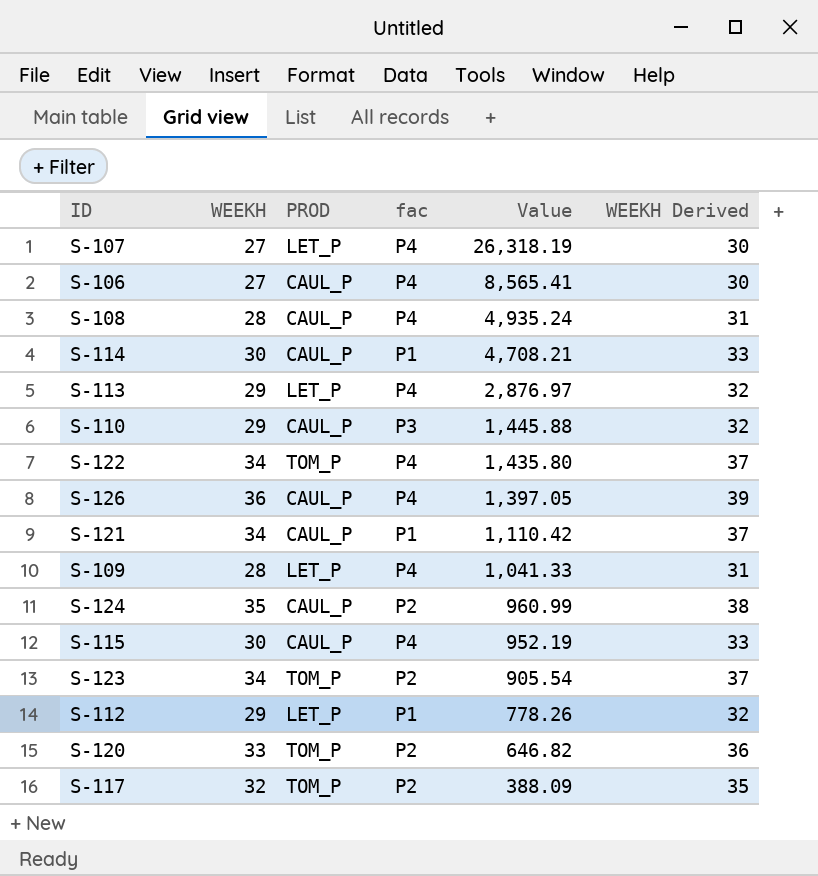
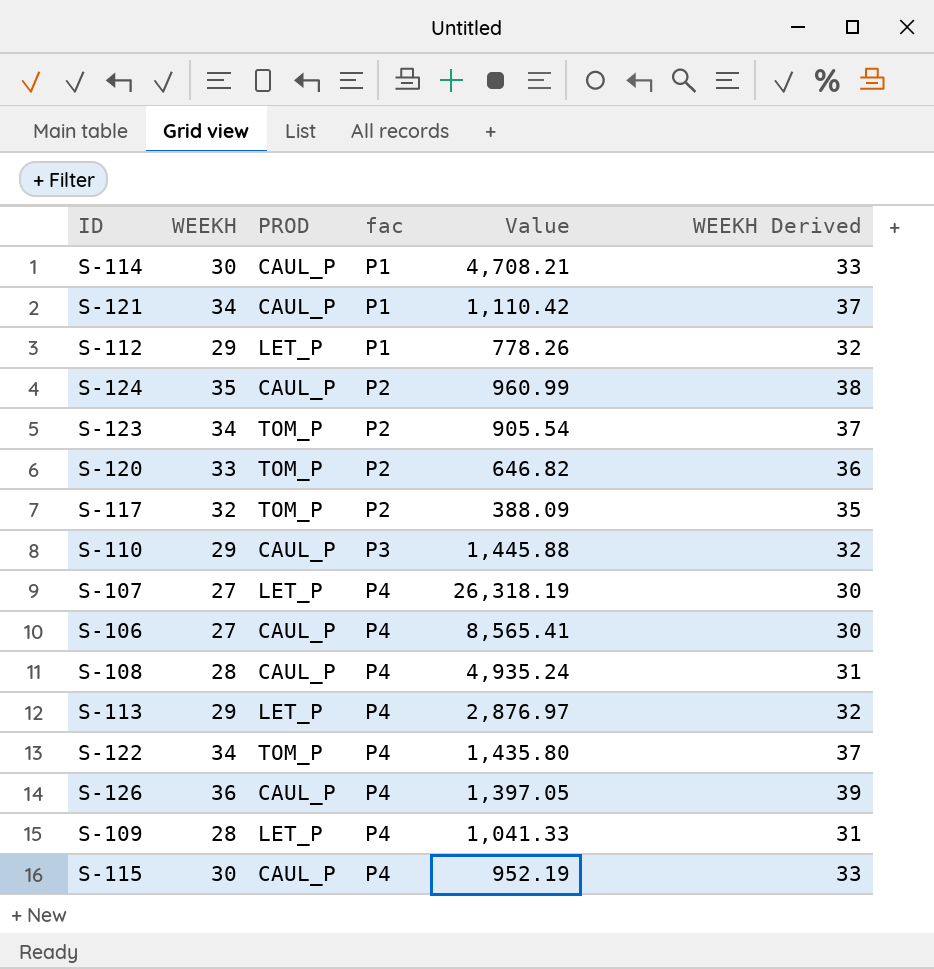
row order: Value descending -> fac ascending

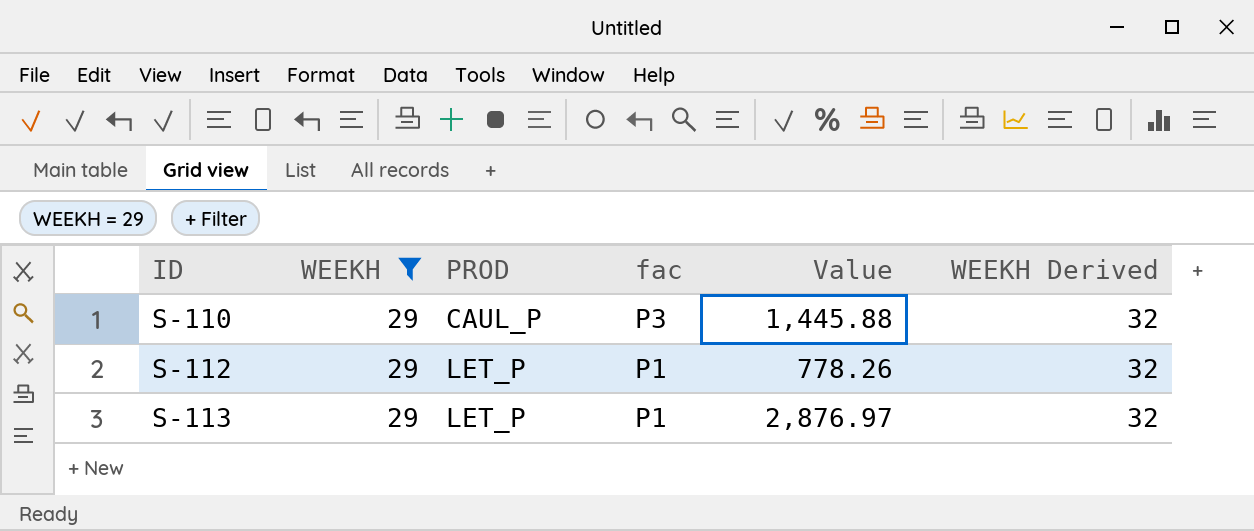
filter: none -> WEEKH = 29
row order: fac ascending -> ID ascending
S-113 | fac: P4 -> P1

